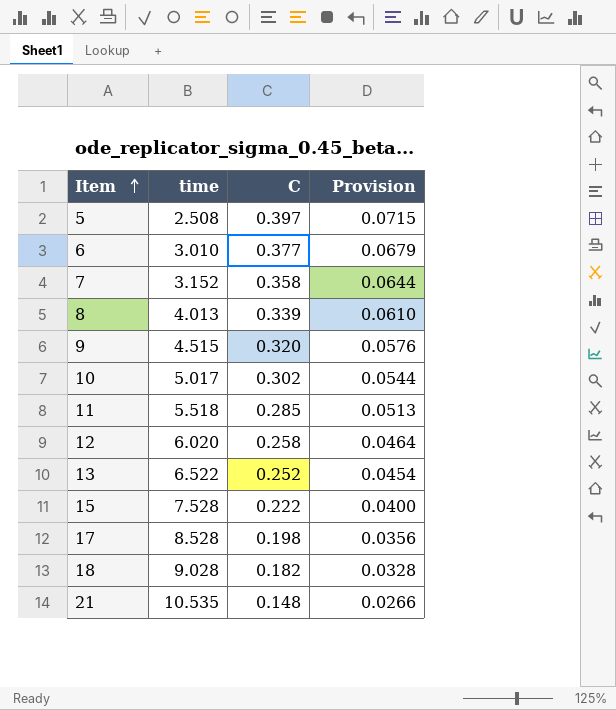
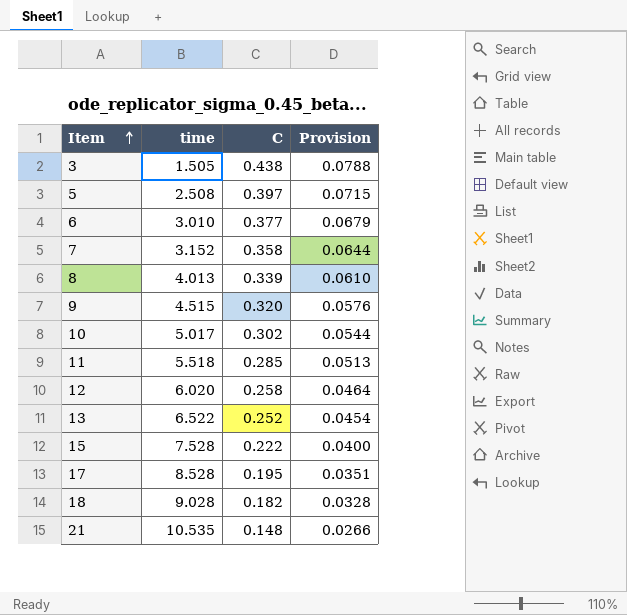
row 3: none -> 1.505 | 0.438 | 0.0788
17 | C: 0.198 -> 0.195
17 | Provision: 0.0356 -> 0.0351

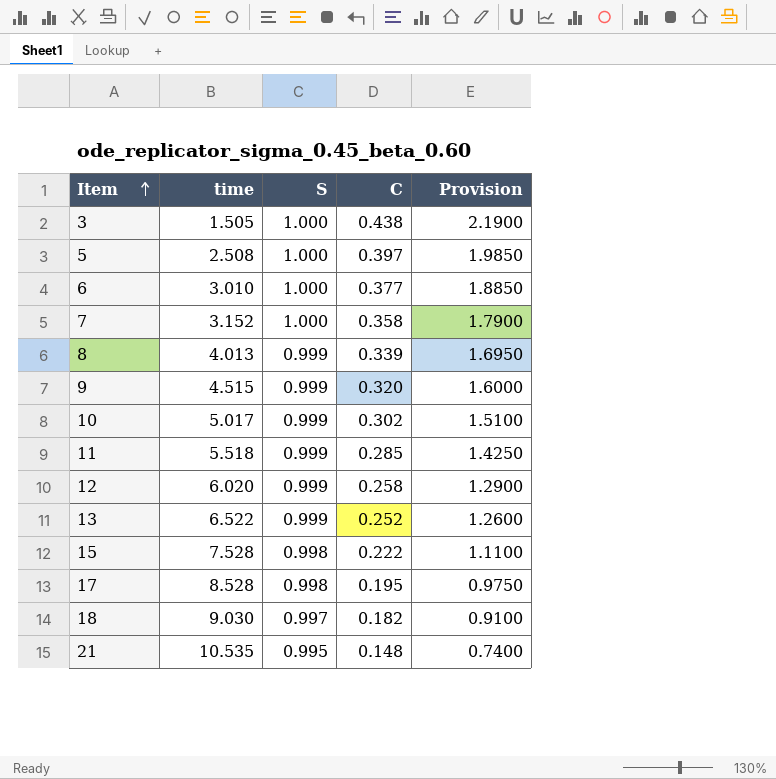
column S | position: none -> 3
column Provision | formula: [C] * 0.18 -> [C] * 5
18 | time: 9.028 -> 9.030

